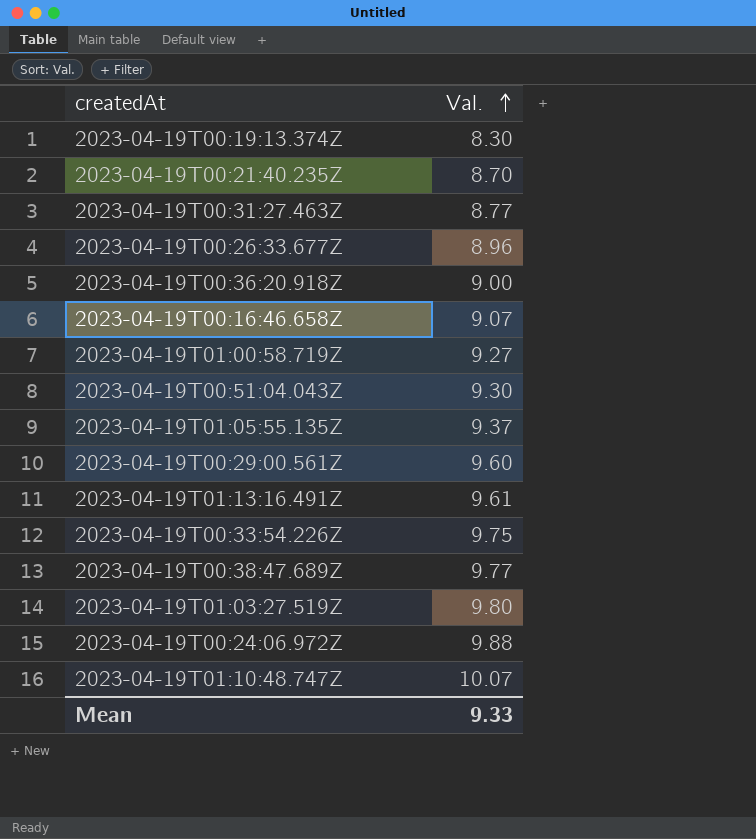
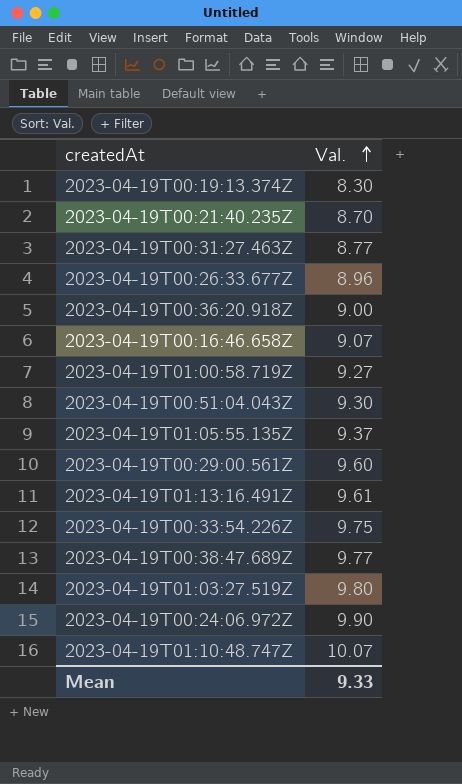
2023-04-19T00:24:06.972Z | Val.: 9.88 -> 9.90

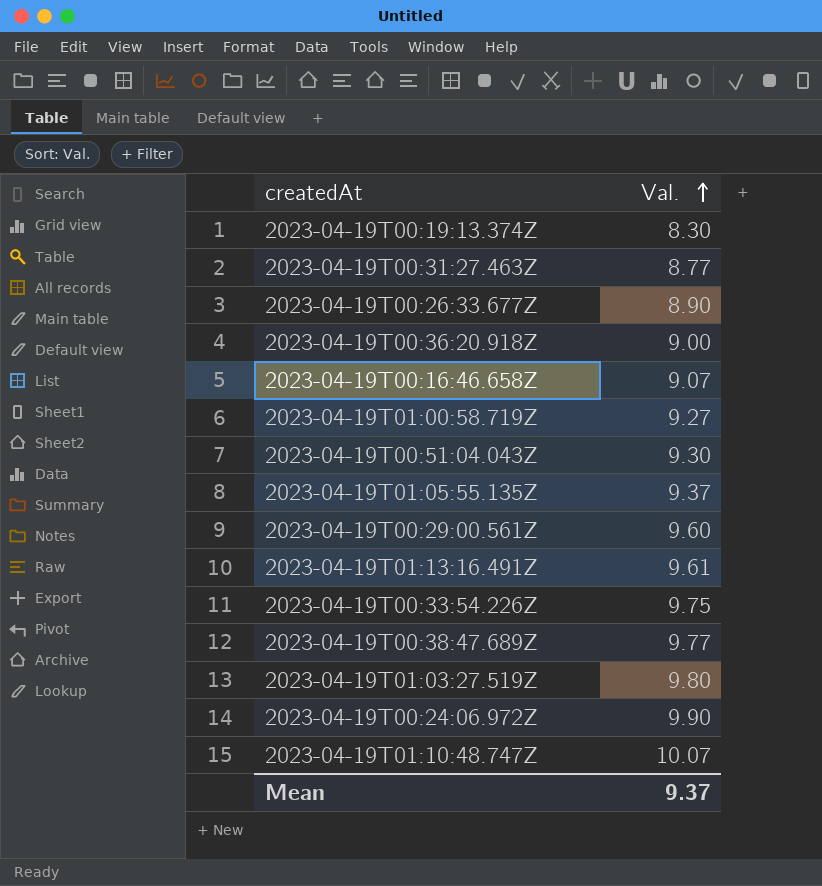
row 2023-04-19T00:21:40.235Z: 8.70 -> none
2023-04-19T00:26:33.677Z | Val.: 8.96 -> 8.90
Mean | Val.: 9.33 -> 9.37

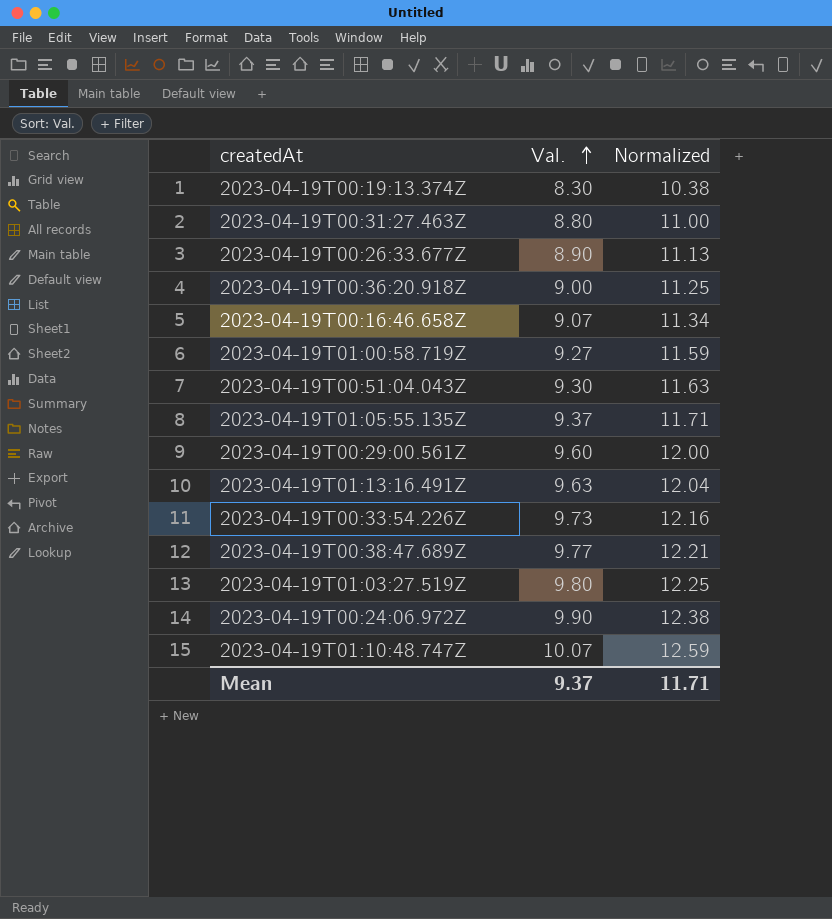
column Normalized | formula: none -> [Val.] * 1.25
2023-04-19T00:31:27.463Z | Val.: 8.77 -> 8.80
2023-04-19T01:13:16.491Z | Val.: 9.61 -> 9.63
2023-04-19T00:33:54.226Z | Val.: 9.75 -> 9.73

